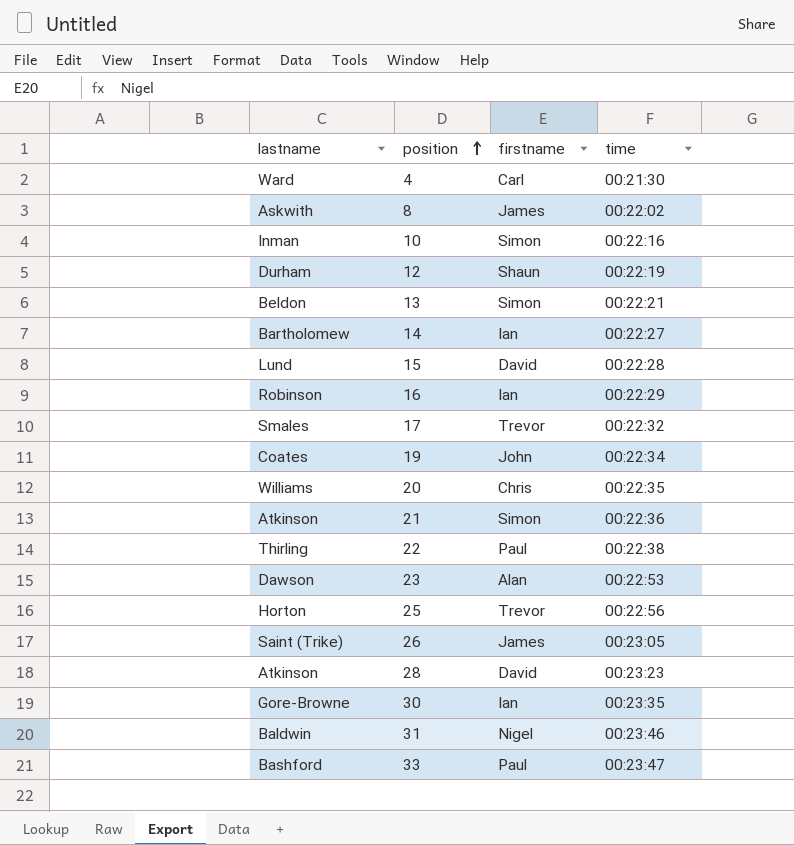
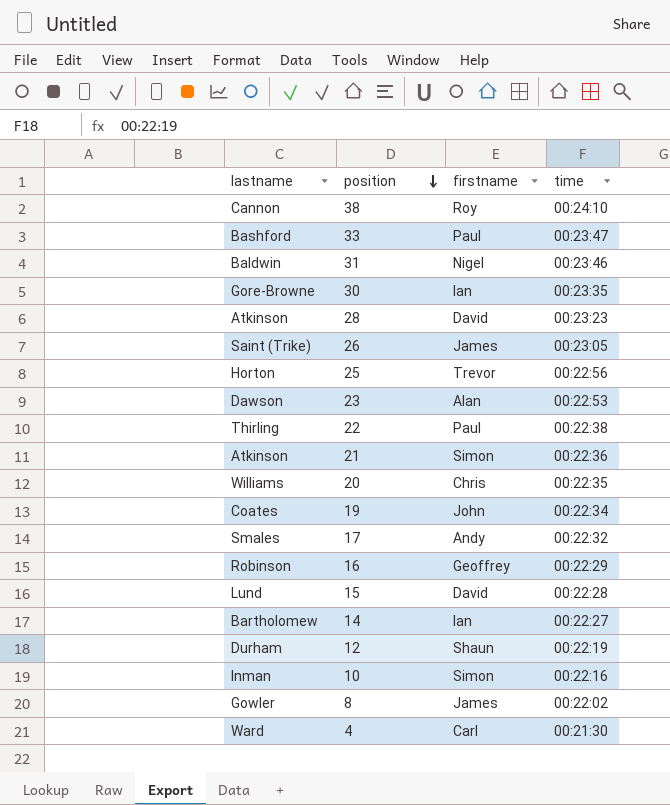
row order: position ascending -> position descending
row 13: Beldon | Simon | 00:22:21 -> none
row 38: none -> Cannon | Roy | 00:24:10
17 | firstname: Trevor -> Andy
16 | firstname: Ian -> Geoffrey
8 | lastname: Askwith -> Gowler

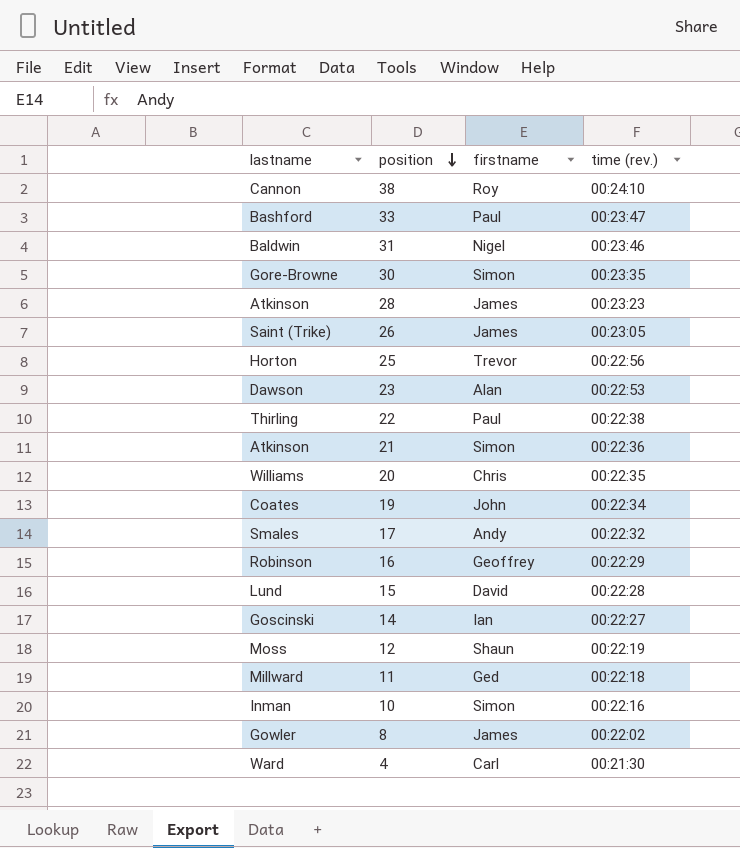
column name: time -> time (rev.)
30 | firstname: Ian -> Simon
28 | firstname: David -> James
14 | lastname: Bartholomew -> Goscinski
12 | lastname: Durham -> Moss
row 11: none -> Millward | Ged | 00:22:18

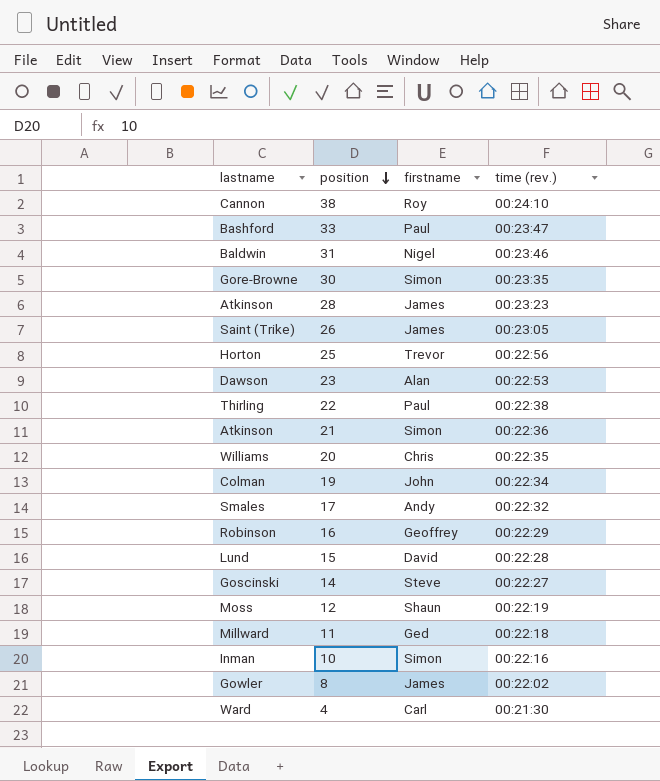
19 | lastname: Coates -> Colman
14 | firstname: Ian -> Steve

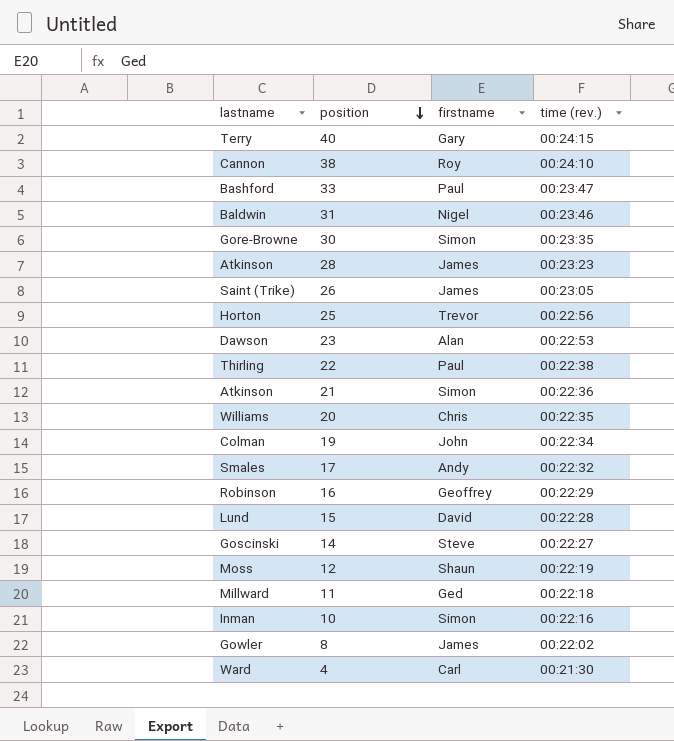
row 40: none -> Terry | Gary | 00:24:15

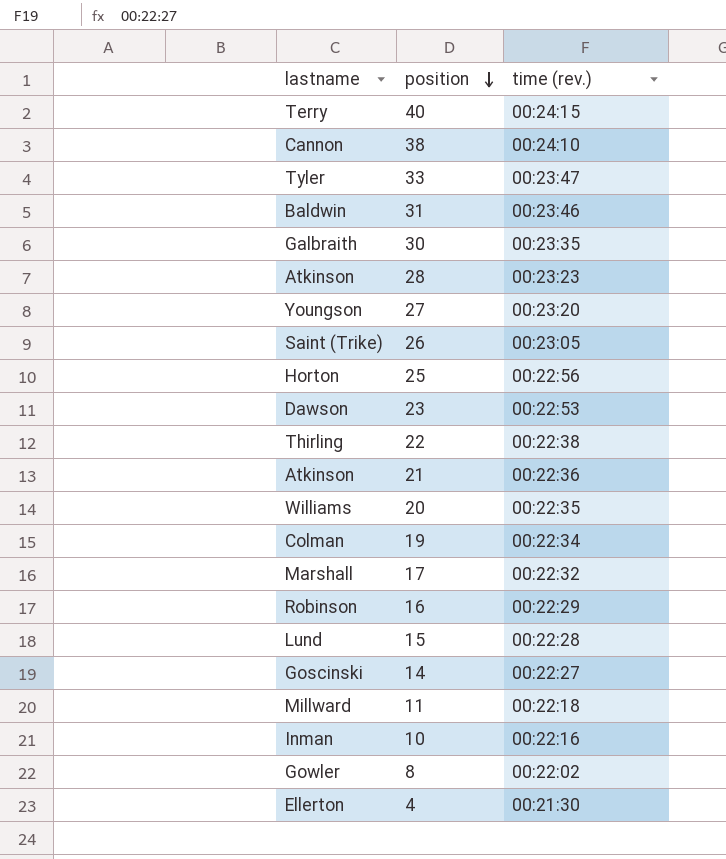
column firstname | position: 3 -> none
row 12: Moss | Shaun | 00:22:19 -> none
33 | lastname: Bashford -> Tyler
30 | lastname: Gore-Browne -> Galbraith
row 27: none -> Youngson | 00:23:20
17 | lastname: Smales -> Marshall
4 | lastname: Ward -> Ellerton

